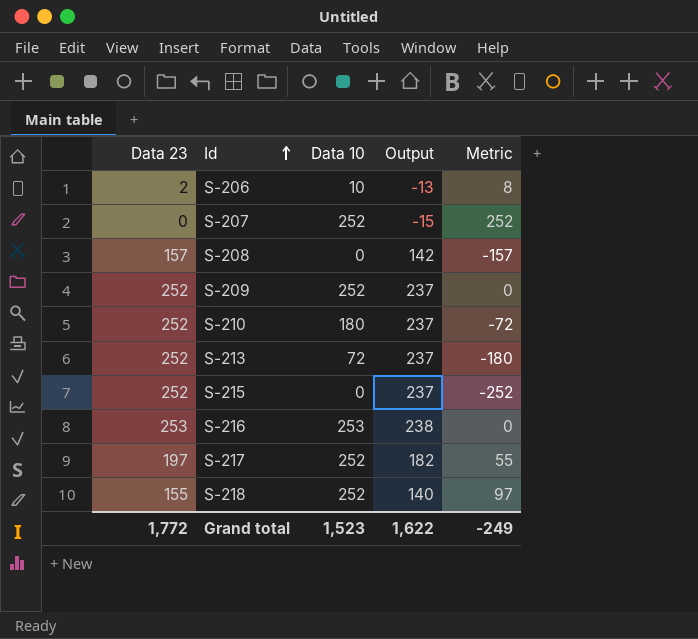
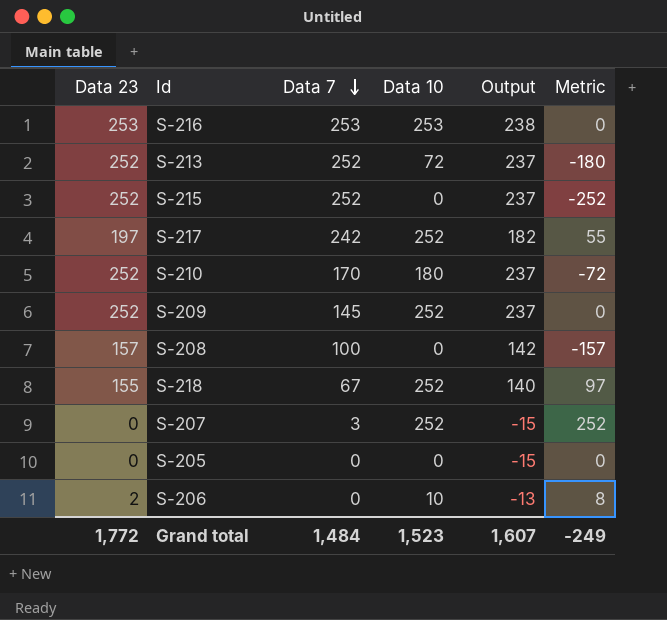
row order: Id ascending -> Data 7 descending
column Data 7 | position: none -> 3
row S-205: none -> 0 | 0 | 0 | -15 | 0
Grand total | Output: 1,622 -> 1,607

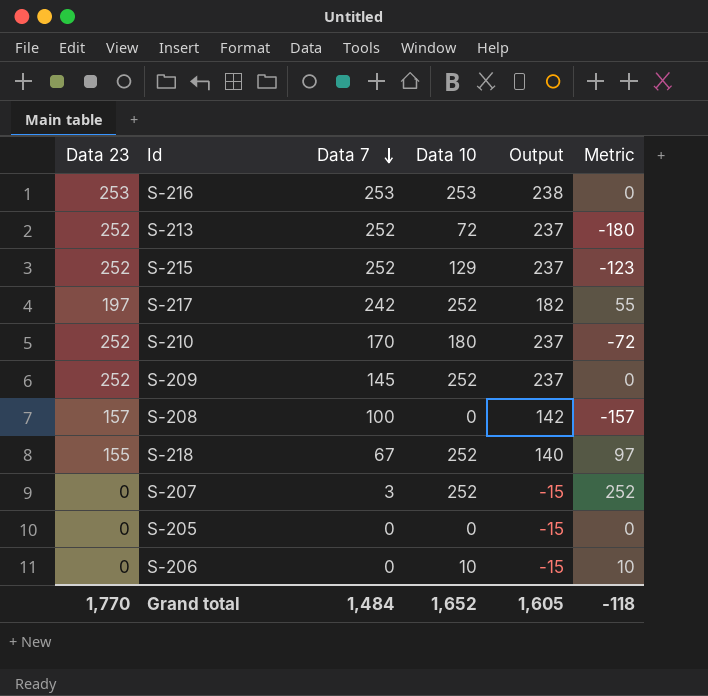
S-215 | Data 10: 0 -> 129
S-215 | Metric: -252 -> -123
S-206 | Data 23: 2 -> 0
S-206 | Output: -13 -> -15
S-206 | Metric: 8 -> 10
Grand total | Data 23: 1,772 -> 1,770
Grand total | Data 10: 1,523 -> 1,652
Grand total | Output: 1,607 -> 1,605
Grand total | Metric: -249 -> -118

